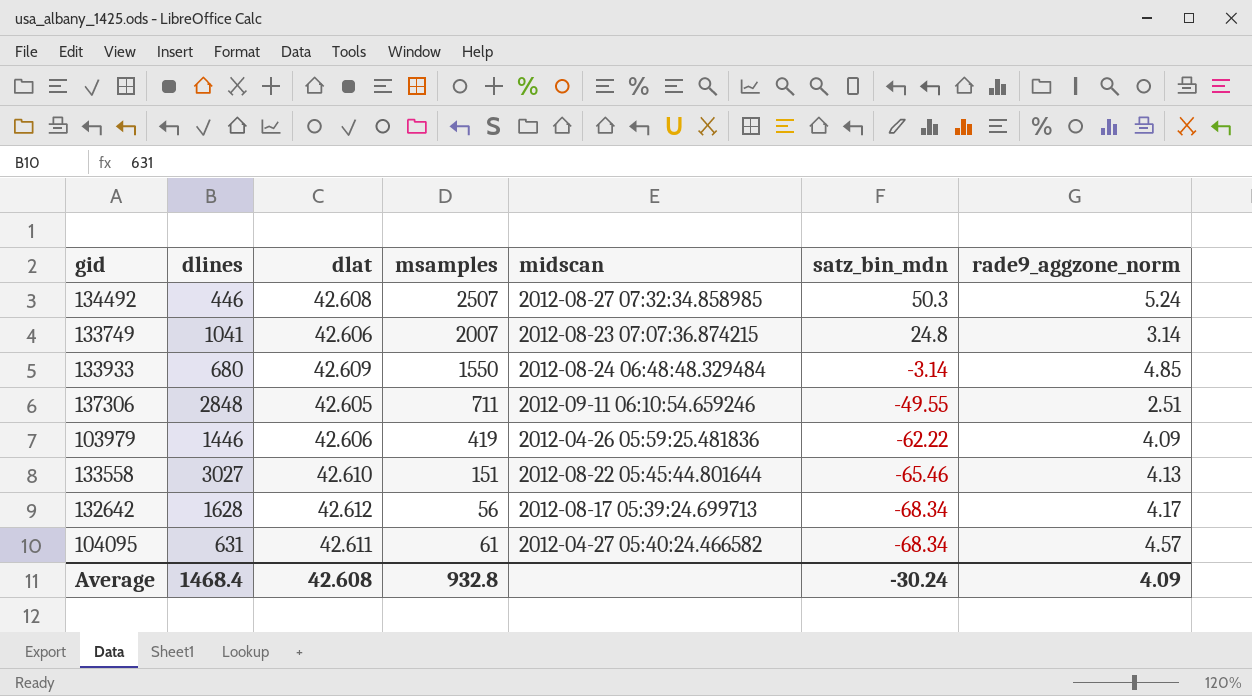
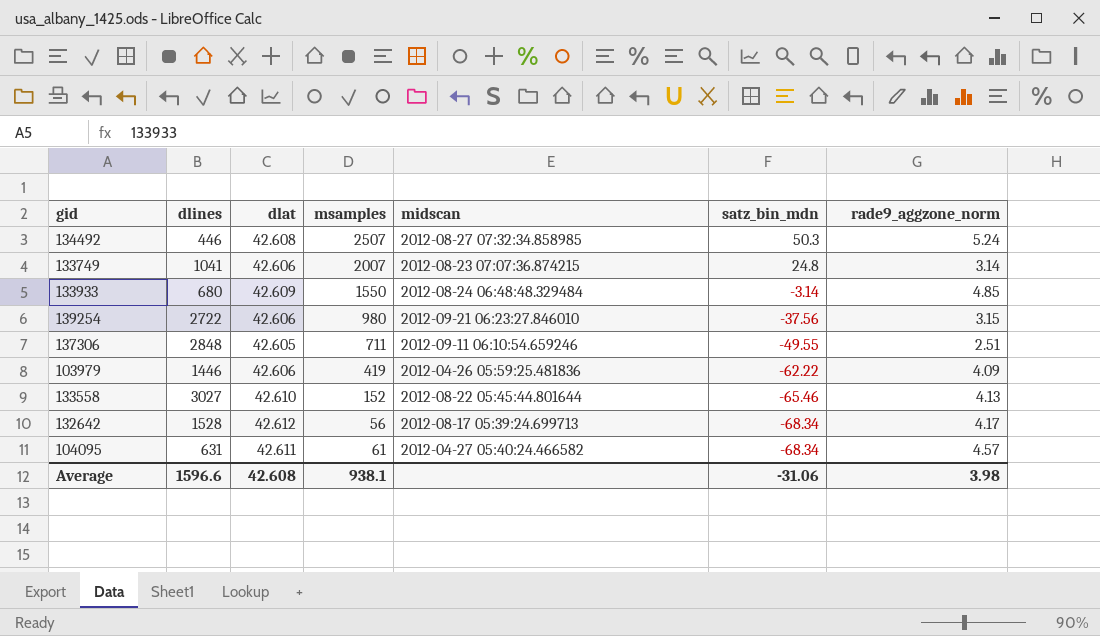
row 139254: none -> 2722 | 42.606 | 980 | 2012-09-21 06:23:27.846010 | -37.56 | 3.15
133558 | msamples: 151 -> 152
132642 | dlines: 1628 -> 1528
Average | dlines: 1468.4 -> 1596.6
Average | msamples: 932.8 -> 938.1
Average | satz_bin_mdn: -30.24 -> -31.06
Average | rade9_aggzone_norm: 4.09 -> 3.98

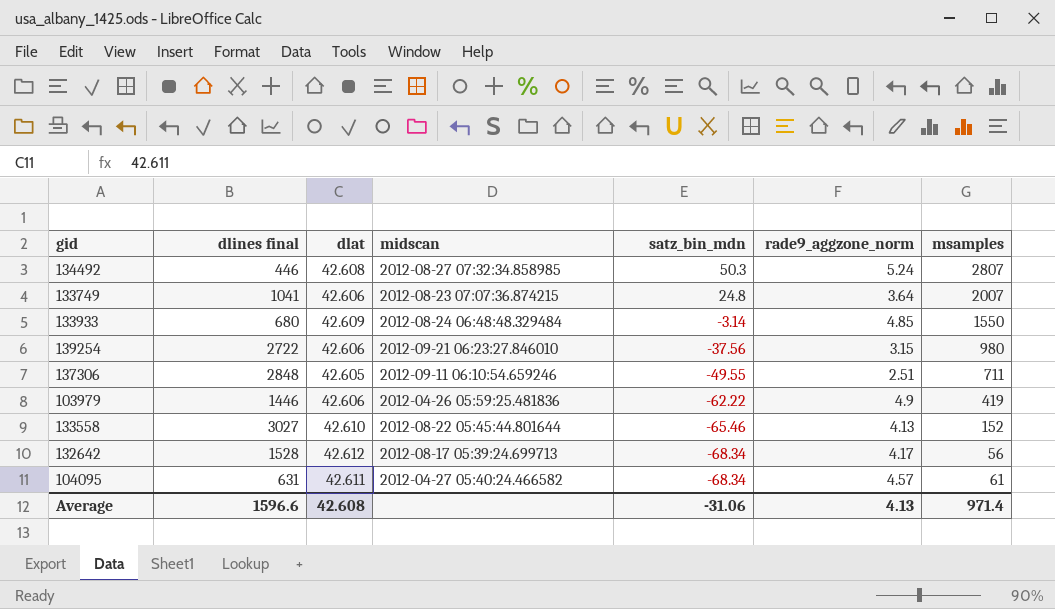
column name: dlines -> dlines final
column msamples | position: 4 -> 7
134492 | msamples: 2507 -> 2807
133749 | rade9_aggzone_norm: 3.14 -> 3.64
103979 | rade9_aggzone_norm: 4.09 -> 4.9
Average | rade9_aggzone_norm: 3.98 -> 4.13
Average | msamples: 938.1 -> 971.4

